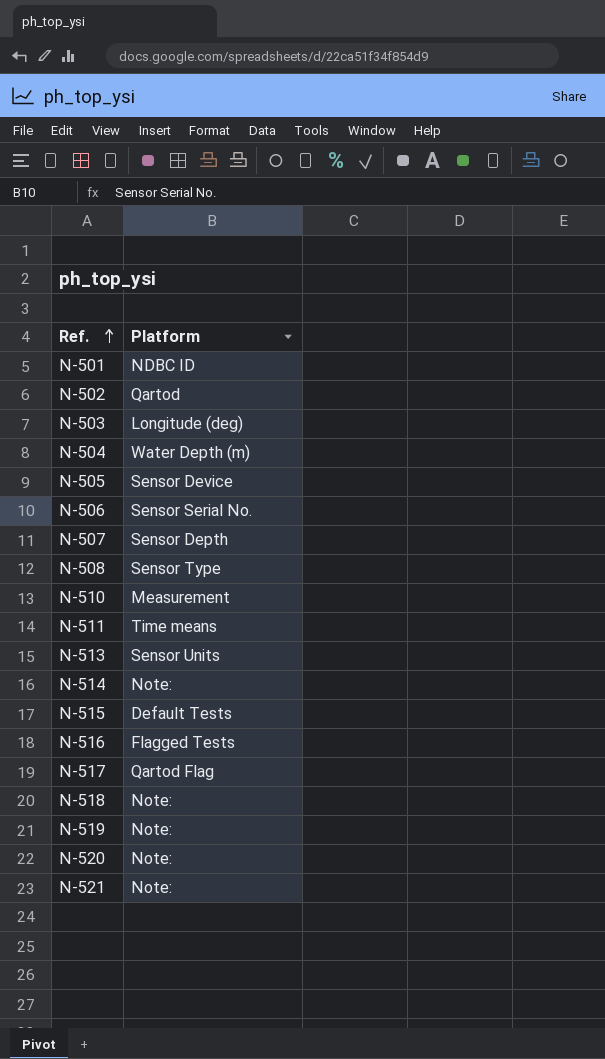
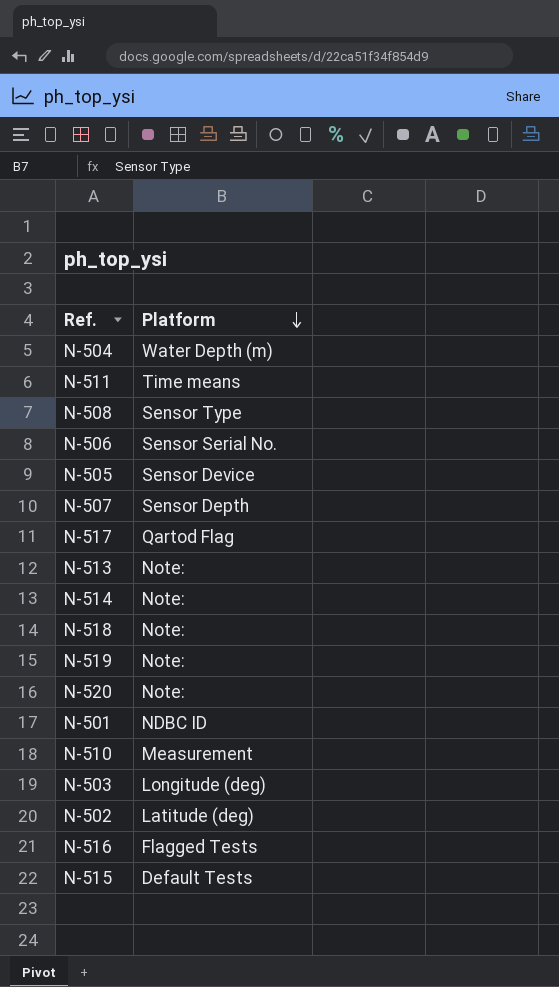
row order: Ref. ascending -> Platform descending
row N-521: Note: -> none
N-513 | Platform: Sensor Units -> Note:
N-502 | Platform: Qartod -> Latitude (deg)

